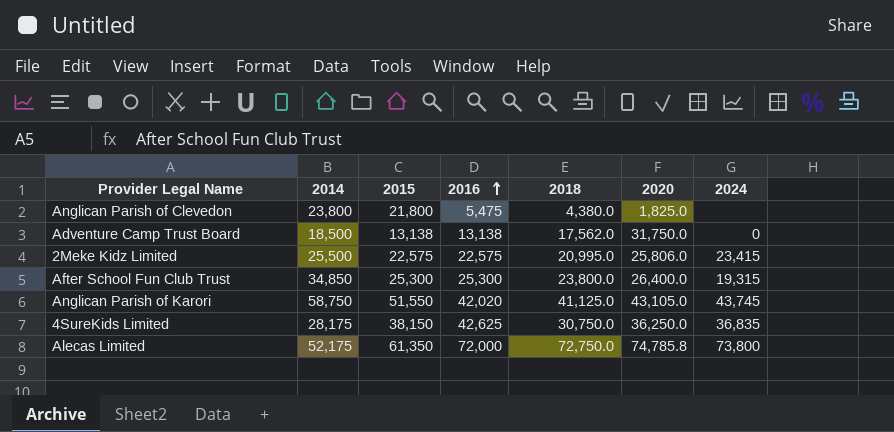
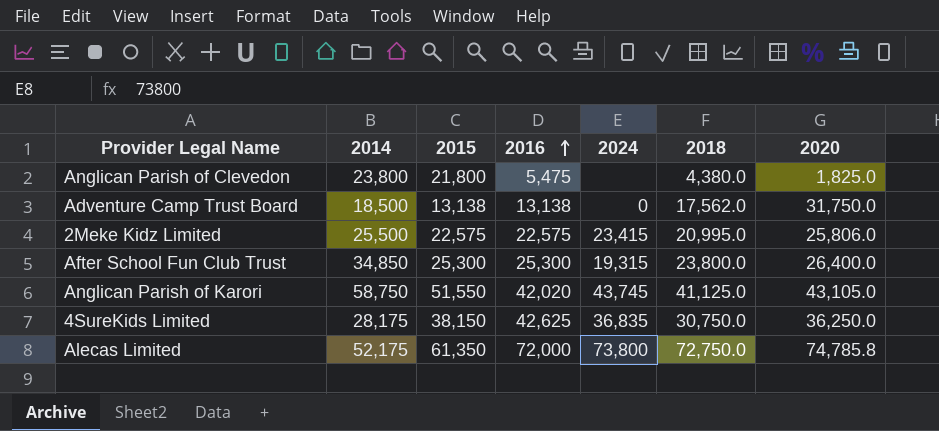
column 2024 | position: 7 -> 5

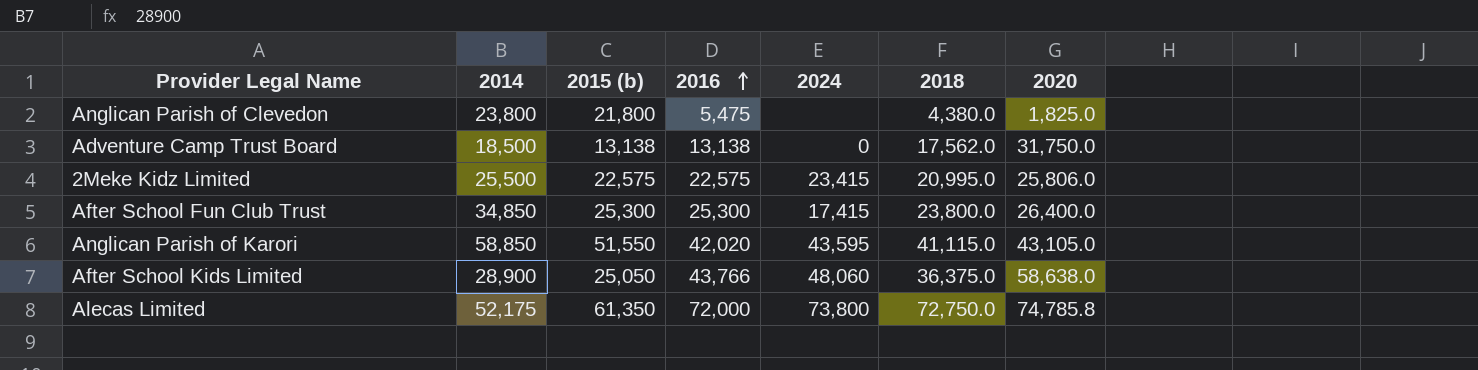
column name: 2015 -> 2015 (b)
row 4SureKids Limited: 28,175 | 38,150 | 42,625 | 36,835 | 30,750.0 | 36,250.0 -> none
After School Fun Club Trust | 2024: 19,315 -> 17,415
Anglican Parish of Karori | 2014: 58,750 -> 58,850
Anglican Parish of Karori | 2024: 43,745 -> 43,595
Anglican Parish of Karori | 2018: 41,125.0 -> 41,115.0
row After School Kids Limited: none -> 28,900 | 25,050 | 43,766 | 48,060 | 36,375.0 | 58,638.0

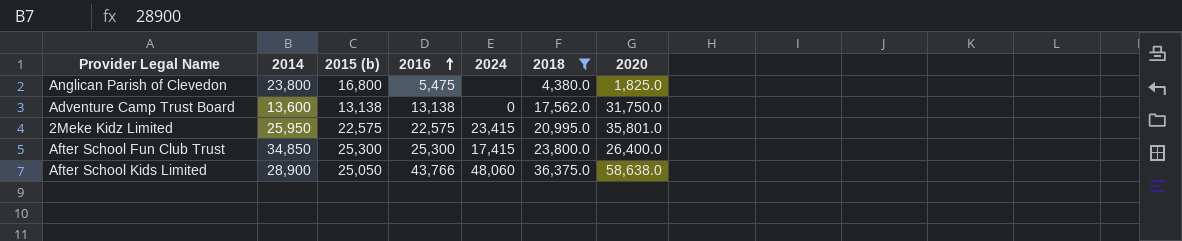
filter: none -> 2018 <= 36,375.0
Anglican Parish of Clevedon | 2015 (b): 21,800 -> 16,800
Adventure Camp Trust Board | 2014: 18,500 -> 13,600
2Meke Kidz Limited | 2014: 25,500 -> 25,950
2Meke Kidz Limited | 2020: 25,806.0 -> 35,801.0

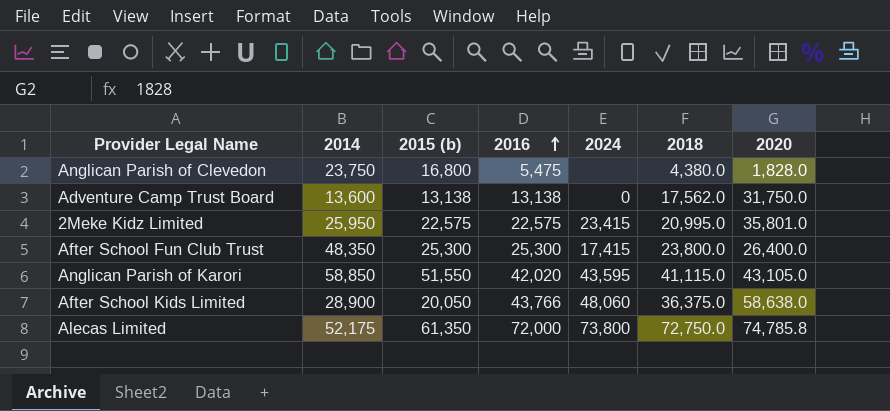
filter: 2018 <= 36,375.0 -> none
Anglican Parish of Clevedon | 2014: 23,800 -> 23,750
Anglican Parish of Clevedon | 2020: 1,825.0 -> 1,828.0
After School Fun Club Trust | 2014: 34,850 -> 48,350
After School Kids Limited | 2015 (b): 25,050 -> 20,050

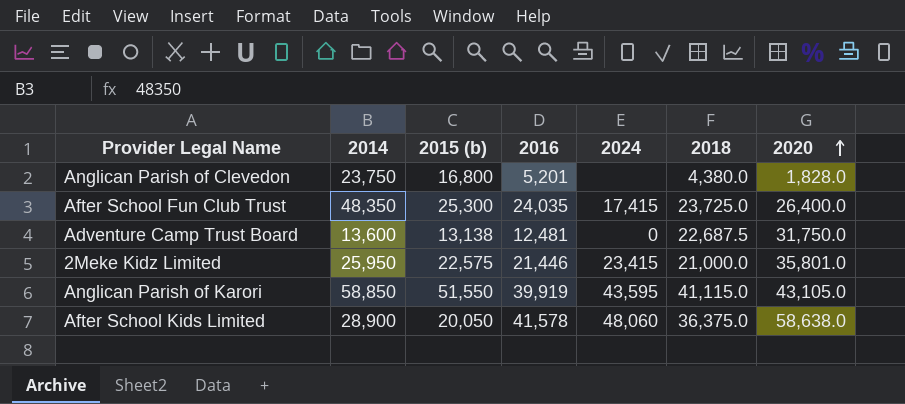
row order: 2016 ascending -> 2020 ascending
row Alecas Limited: 52,175 | 61,350 | 72,000 | 73,800 | 72,750.0 | 74,785.8 -> none
Anglican Parish of Clevedon | 2016: 5,475 -> 5,201
After School Fun Club Trust | 2016: 25,300 -> 24,035
After School Fun Club Trust | 2018: 23,800.0 -> 23,725.0
Adventure Camp Trust Board | 2016: 13,138 -> 12,481
Adventure Camp Trust Board | 2018: 17,562.0 -> 22,687.5
2Meke Kidz Limited | 2016: 22,575 -> 21,446
2Meke Kidz Limited | 2018: 20,995.0 -> 21,000.0
Anglican Parish of Karori | 2016: 42,020 -> 39,919
After School Kids Limited | 2016: 43,766 -> 41,578

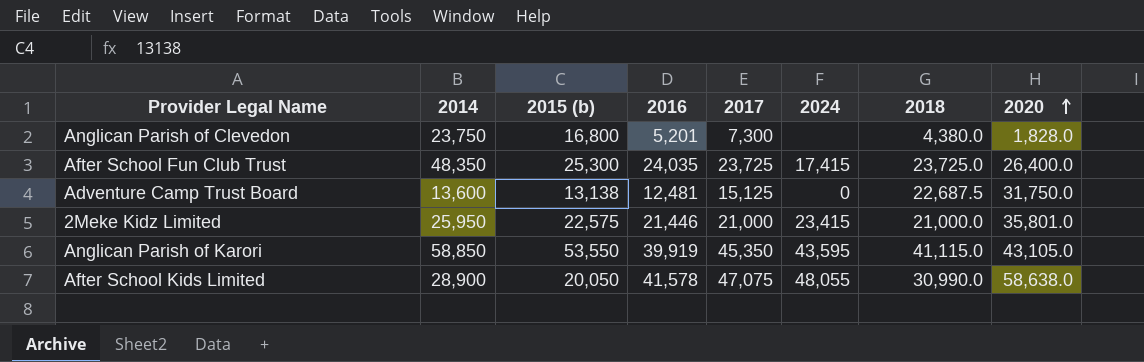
column 2017 | position: none -> 5
Anglican Parish of Karori | 2015 (b): 51,550 -> 53,550
After School Kids Limited | 2024: 48,060 -> 48,055
After School Kids Limited | 2018: 36,375.0 -> 30,990.0

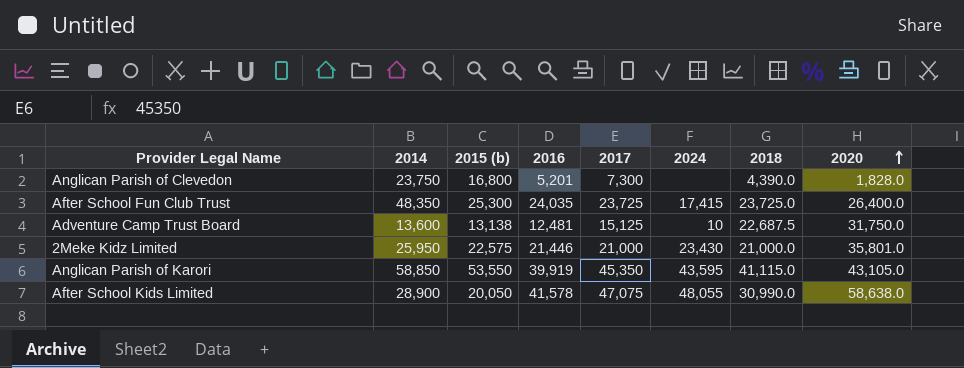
Anglican Parish of Clevedon | 2018: 4,380.0 -> 4,390.0
Adventure Camp Trust Board | 2024: 0 -> 10
2Meke Kidz Limited | 2024: 23,415 -> 23,430

